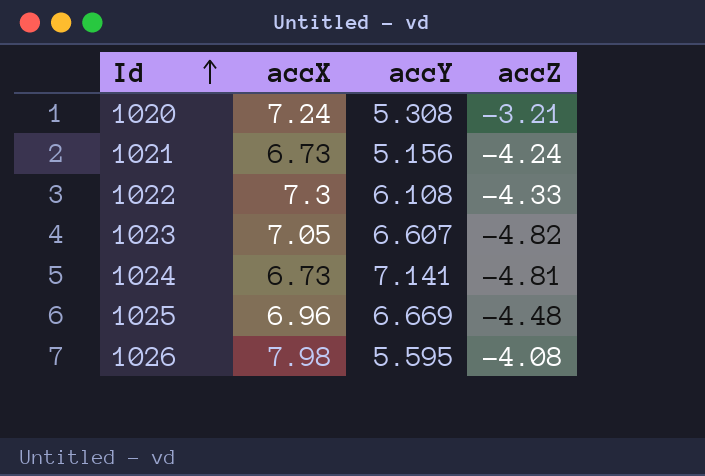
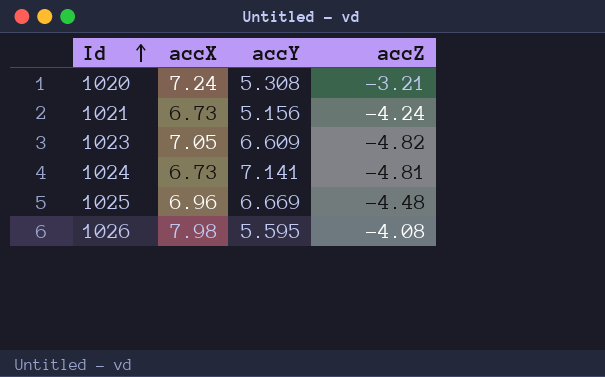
row 1022: 7.3 | 6.108 | -4.33 -> none
1023 | accY: 6.607 -> 6.609

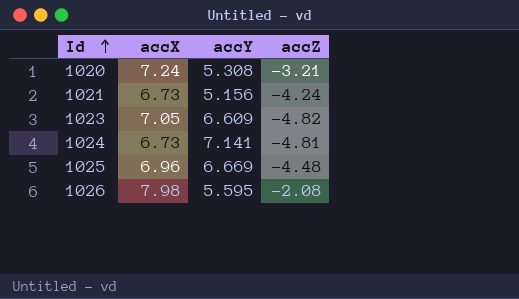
1026 | accZ: -4.08 -> -2.08

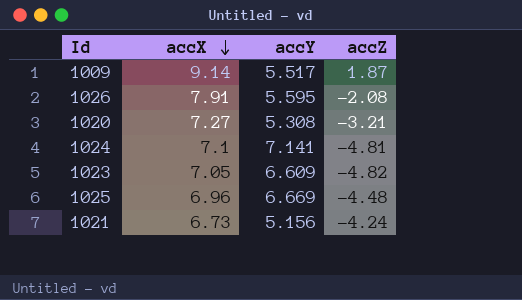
row order: Id ascending -> accX descending
row 1009: none -> 9.14 | 5.517 | 1.87
1026 | accX: 7.98 -> 7.91
1020 | accX: 7.24 -> 7.27
1024 | accX: 6.73 -> 7.1

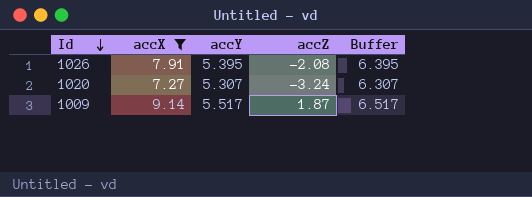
filter: none -> accX >= 7.27
row order: accX descending -> Id descending
column Buffer | formula: none -> [accY] + 1
1026 | accY: 5.595 -> 5.395
1020 | accY: 5.308 -> 5.307
1020 | accZ: -3.21 -> -3.24

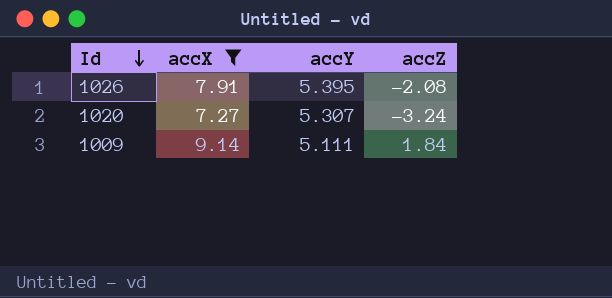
column Buffer | formula: [accY] + 1 -> none
1009 | accY: 5.517 -> 5.111
1009 | accZ: 1.87 -> 1.84

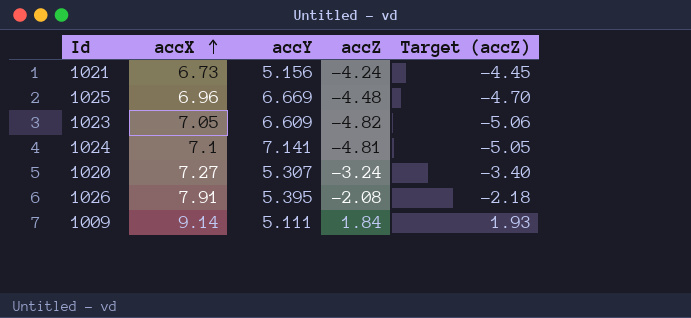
filter: accX >= 7.27 -> none
row order: Id descending -> accX ascending
column Target (accZ) | formula: none -> [accZ] * 1.05

